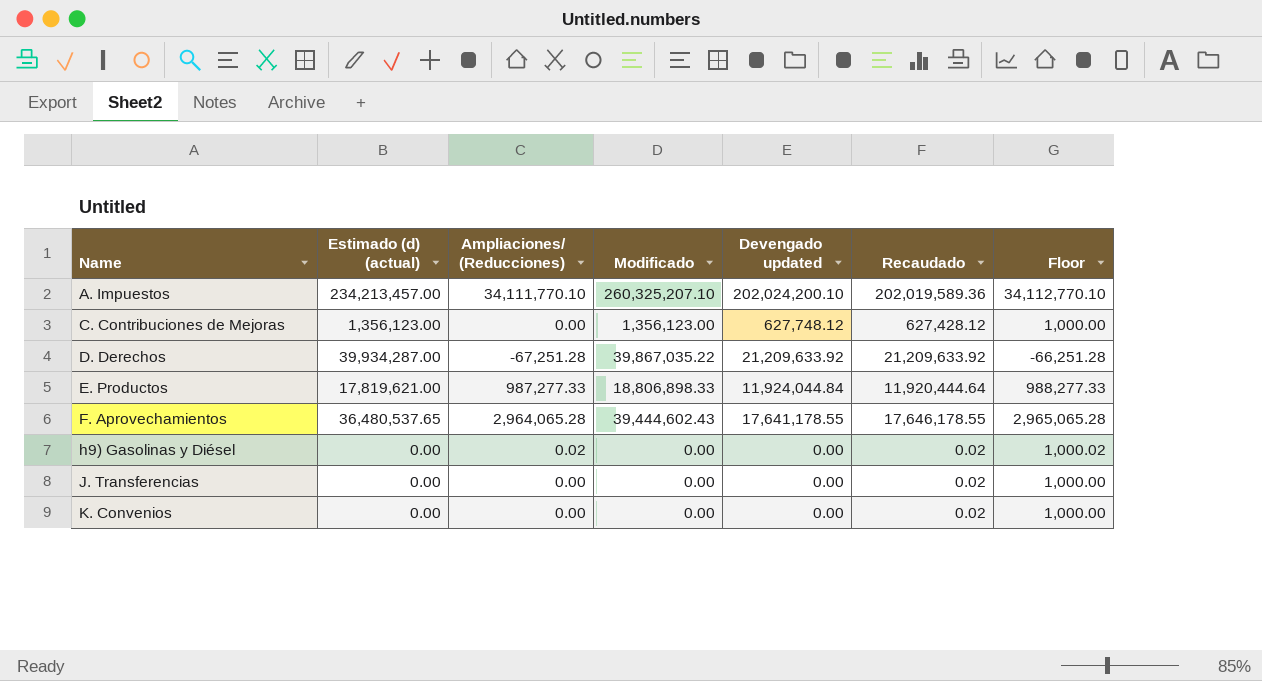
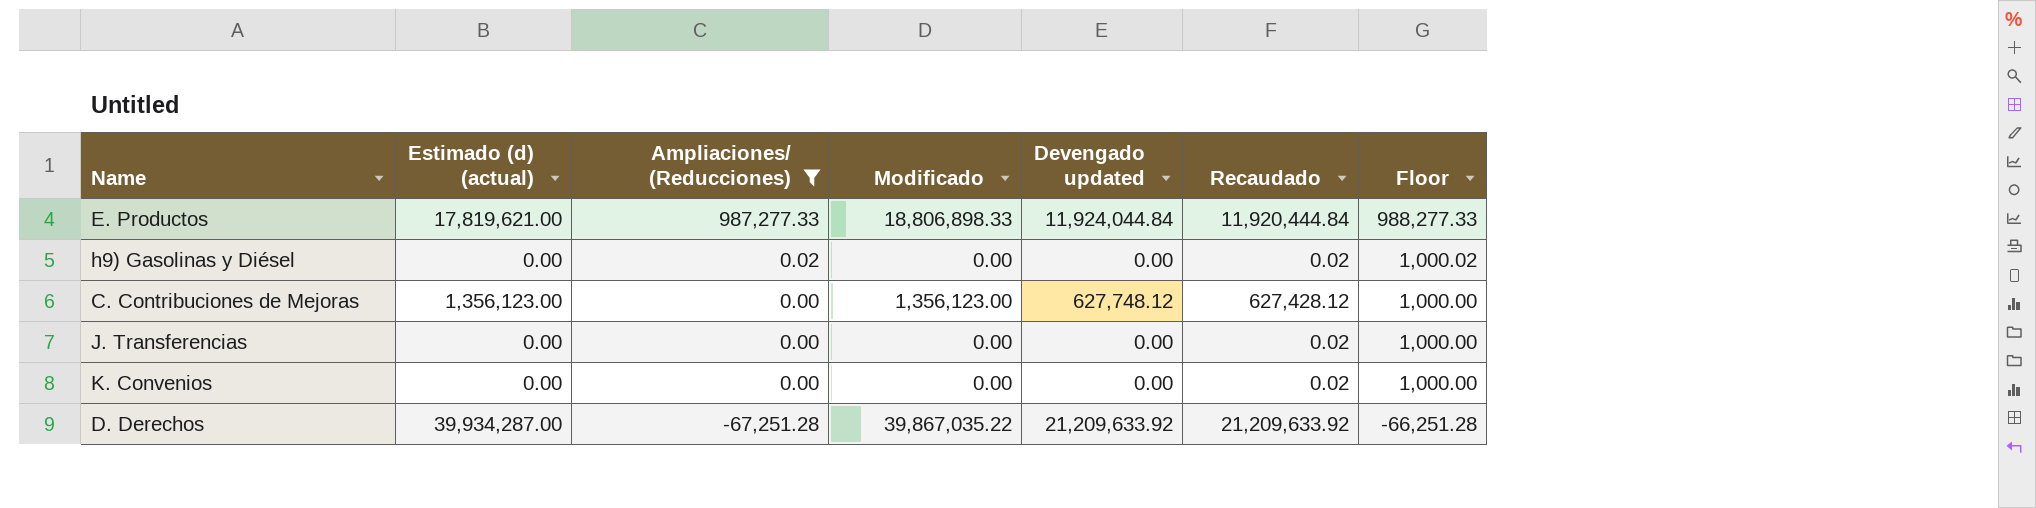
filter: none -> Ampliaciones/ (Reducciones) <= 987,277.33
row order: Name ascending -> Ampliaciones/ (Reducciones) descending
E. Productos | Recaudado: 11,920,444.64 -> 11,920,444.84

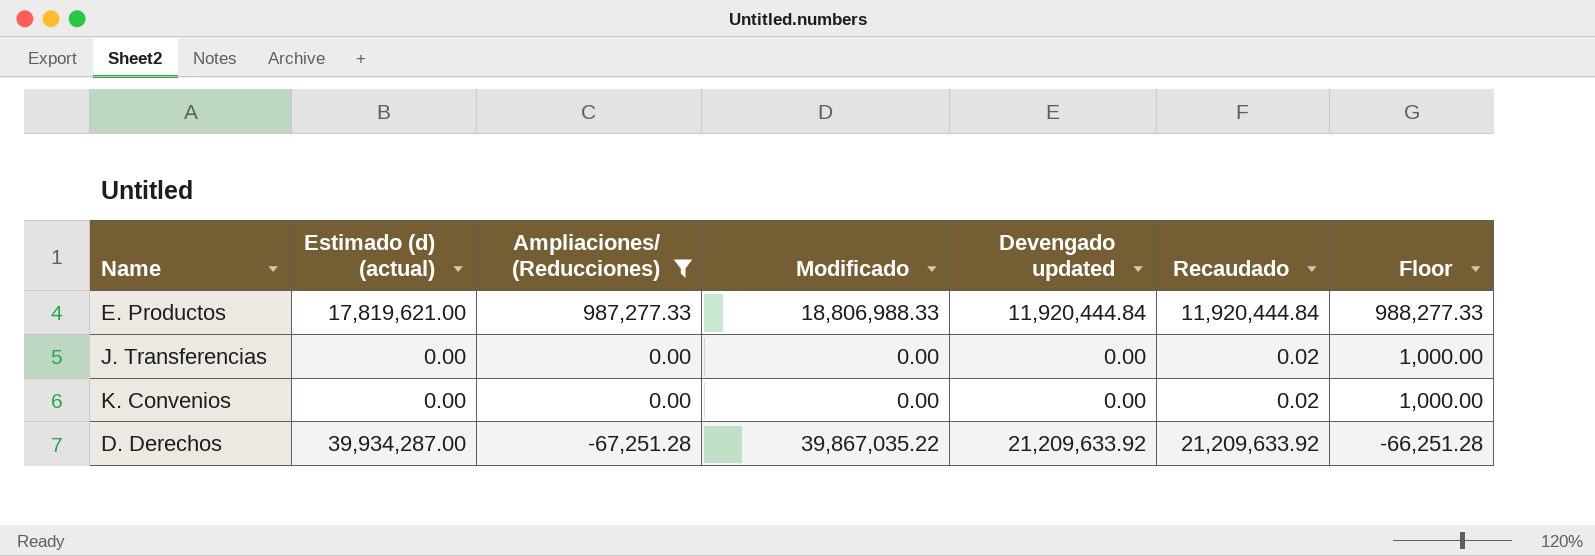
row h9) Gasolinas y Diésel: 0.00 | 0.02 | 0.00 | 0.00 | 0.02 | 1,000.02 -> none
row C. Contribuciones de Mejoras: 1,356,123.00 | 0.00 | 1,356,123.00 | 627,748.12 | 627,428.12 | 1,000.00 -> none
E. Productos | Modificado: 18,806,898.33 -> 18,806,988.33
E. Productos | Devengado updated: 11,924,044.84 -> 11,920,444.84

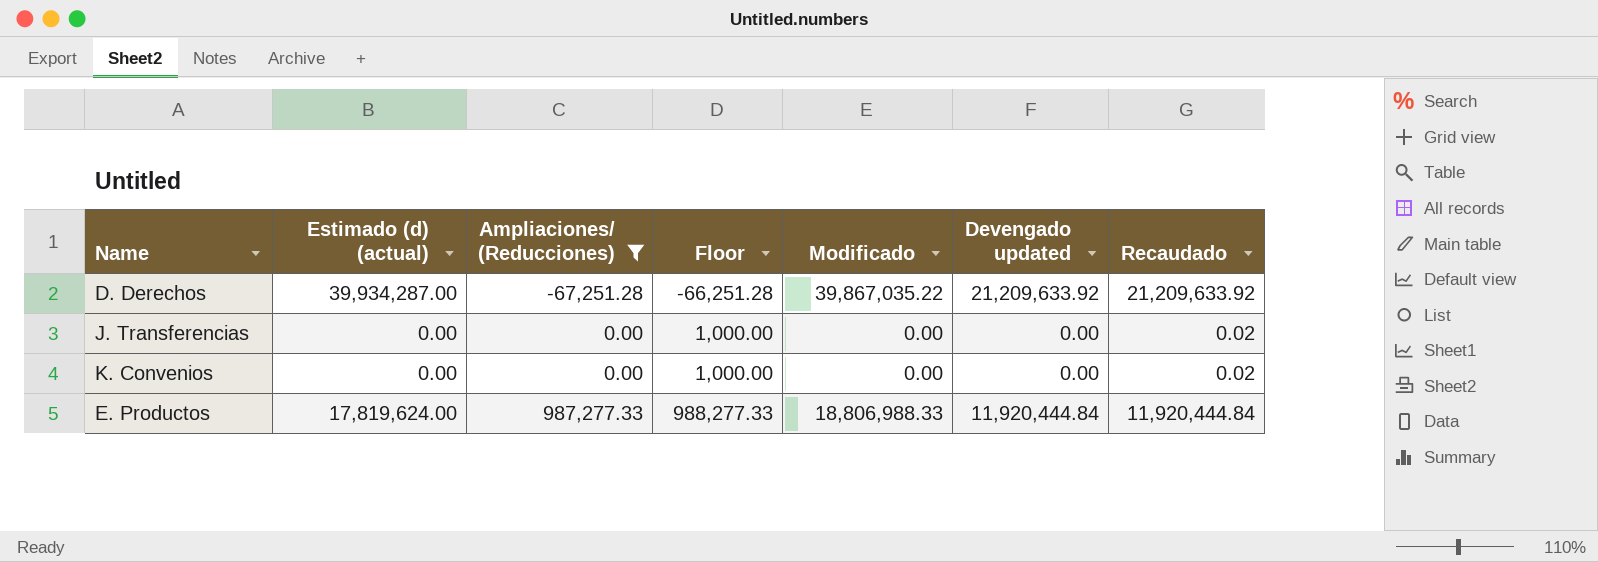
row order: Ampliaciones/ (Reducciones) descending -> Ampliaciones/ (Reducciones) ascending
column Floor | position: 7 -> 4
E. Productos | Estimado (d) (actual): 17,819,621.00 -> 17,819,624.00

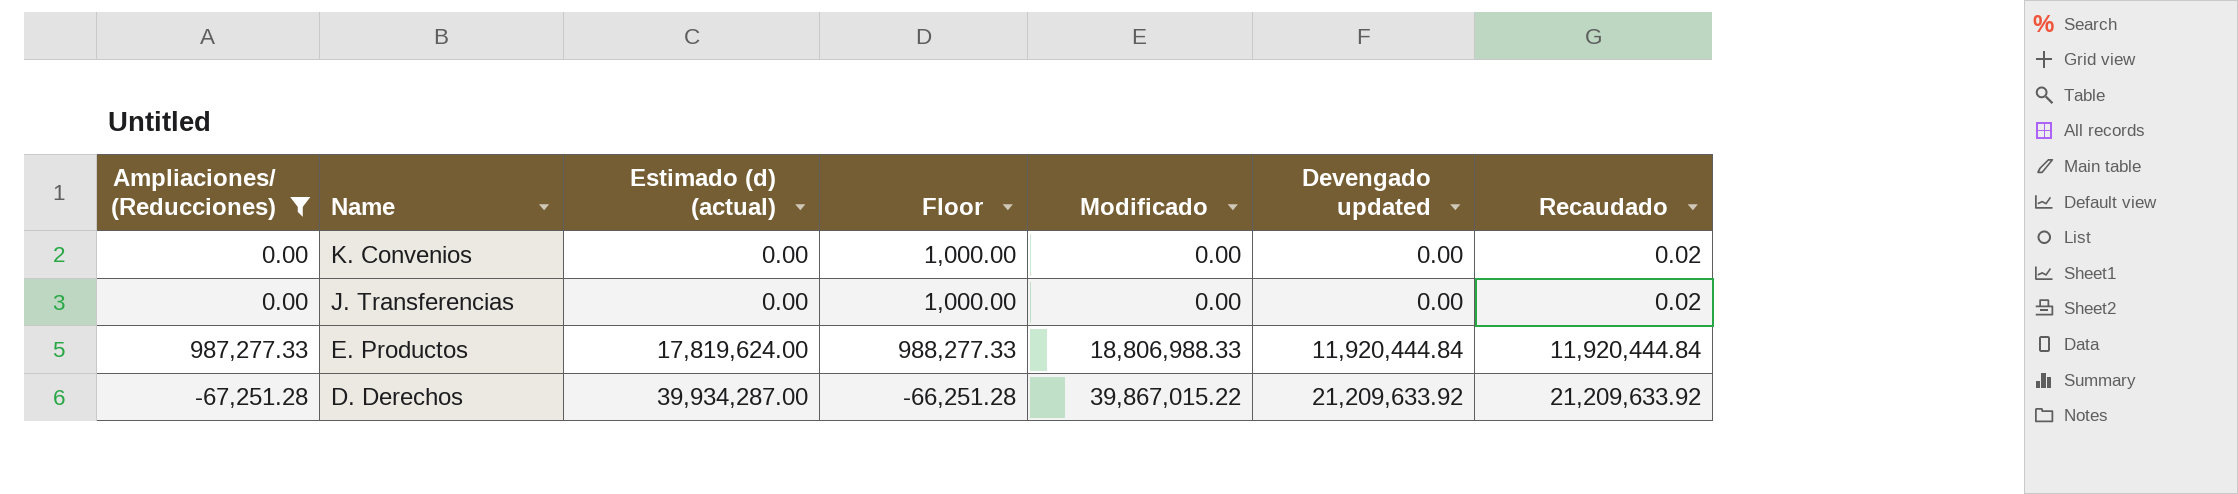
row order: Ampliaciones/ (Reducciones) ascending -> Name descending
column Ampliaciones/ (Reducciones) | position: 3 -> 1
D. Derechos | Modificado: 39,867,035.22 -> 39,867,015.22

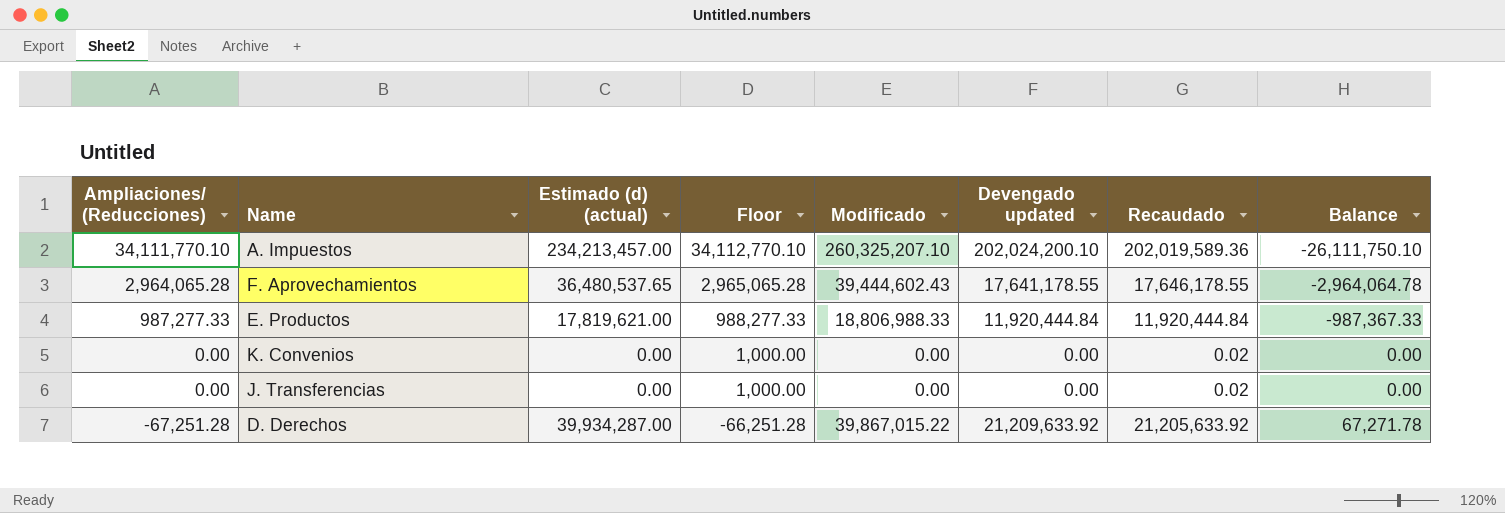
filter: Ampliaciones/ (Reducciones) <= 987,277.33 -> none
row order: Name descending -> Ampliaciones/ (Reducciones) descending
column Balance | formula: none -> [Estimado (d) (actual)] - [Modificado]
E. Productos | Estimado (d) (actual): 17,819,624.00 -> 17,819,621.00
D. Derechos | Recaudado: 21,209,633.92 -> 21,205,633.92

